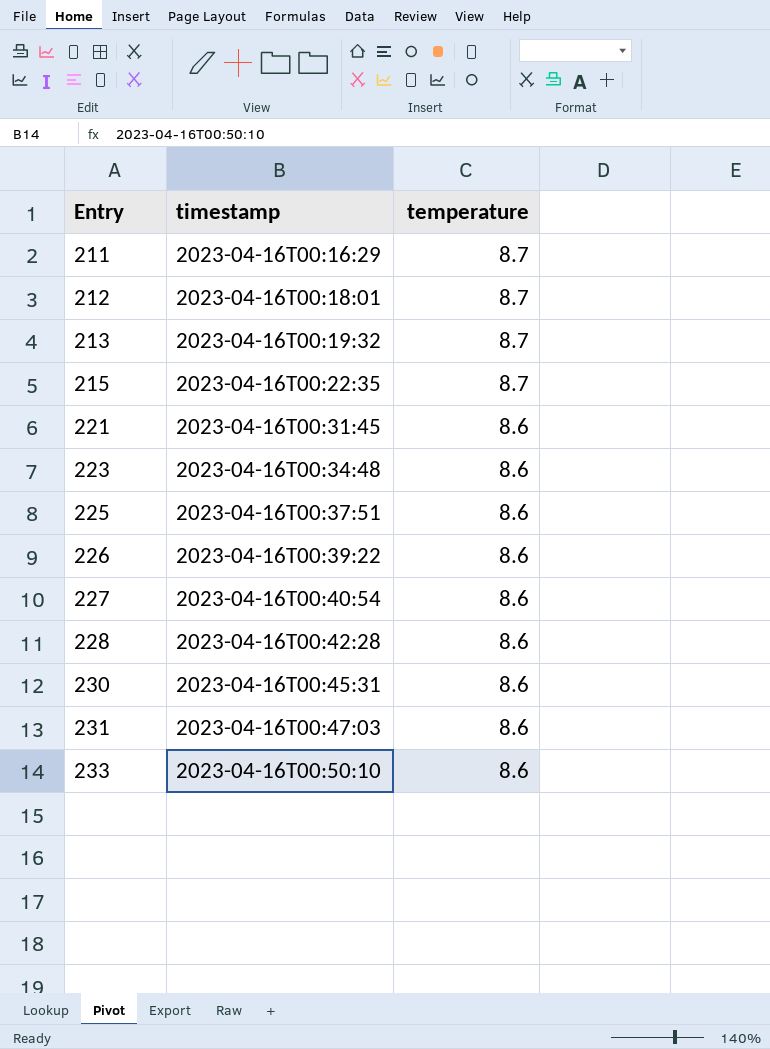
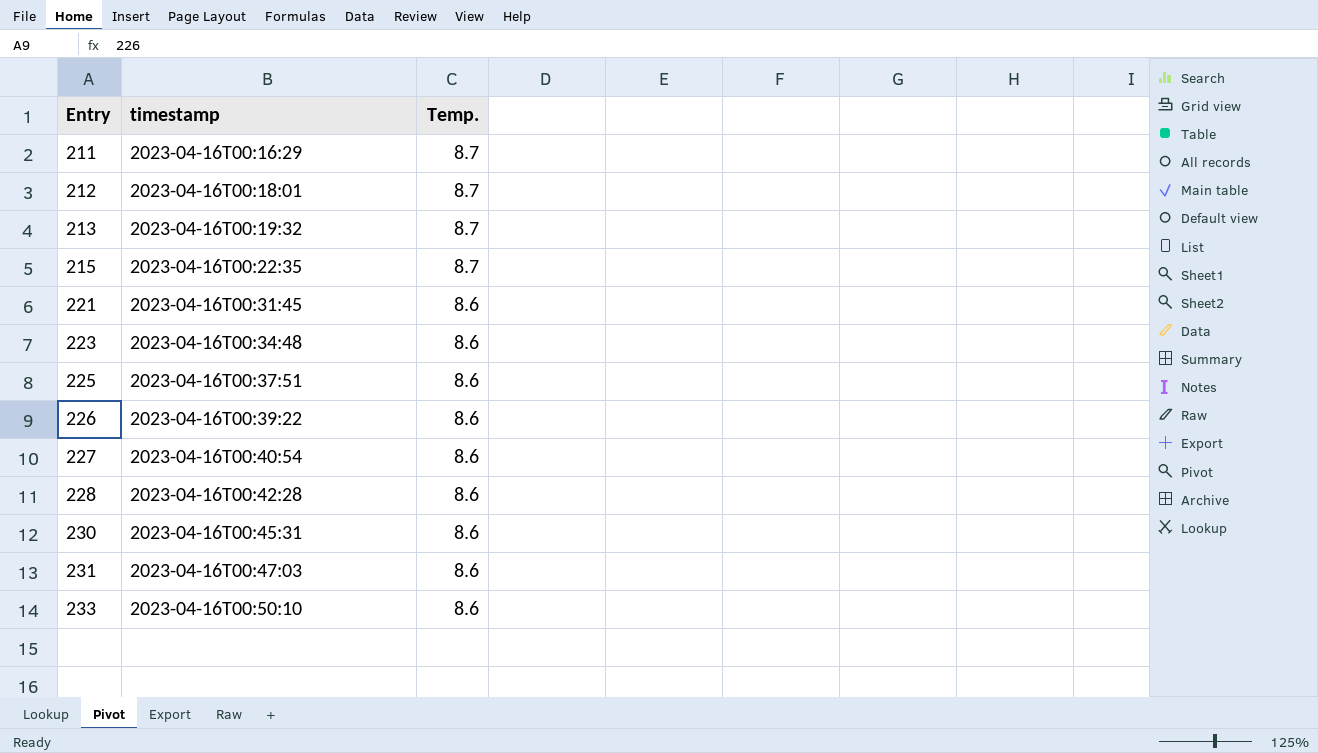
column name: temperature -> Temp.

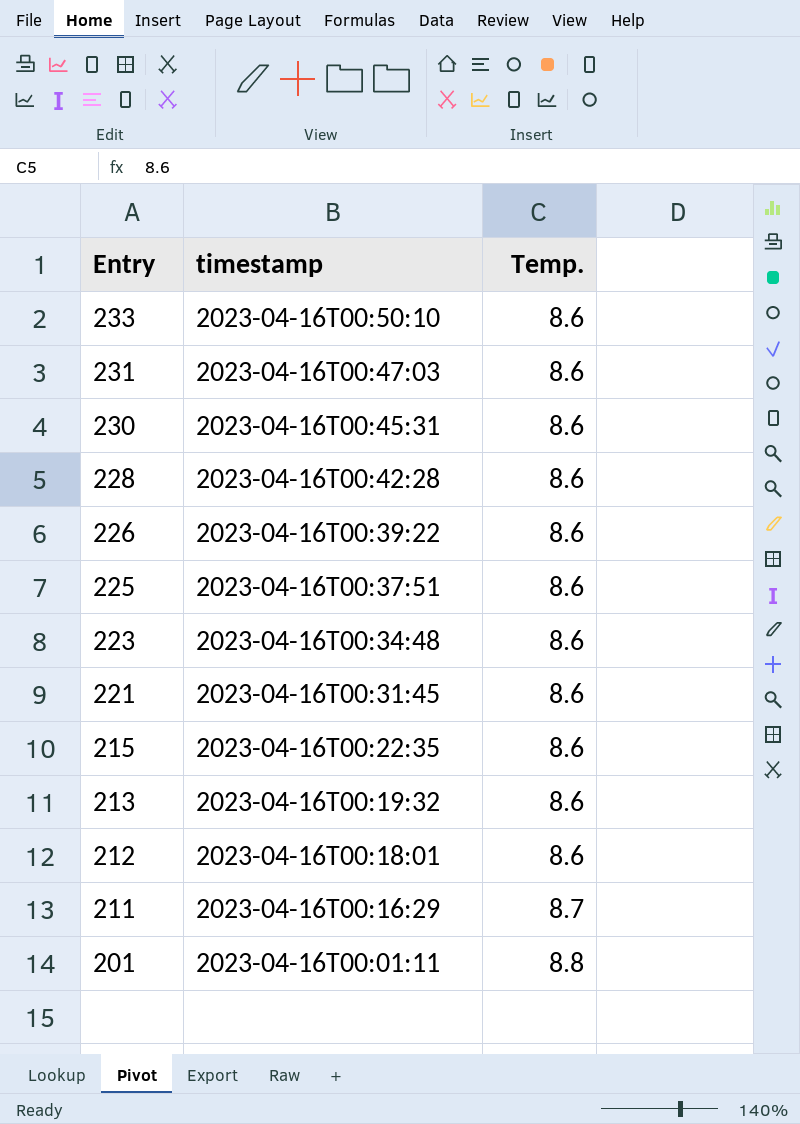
row order: Entry ascending -> Entry descending
row 227: 2023-04-16T00:40:54 | 8.6 -> none
215 | Temp.: 8.7 -> 8.6
213 | Temp.: 8.7 -> 8.6
212 | Temp.: 8.7 -> 8.6
row 201: none -> 2023-04-16T00:01:11 | 8.8

